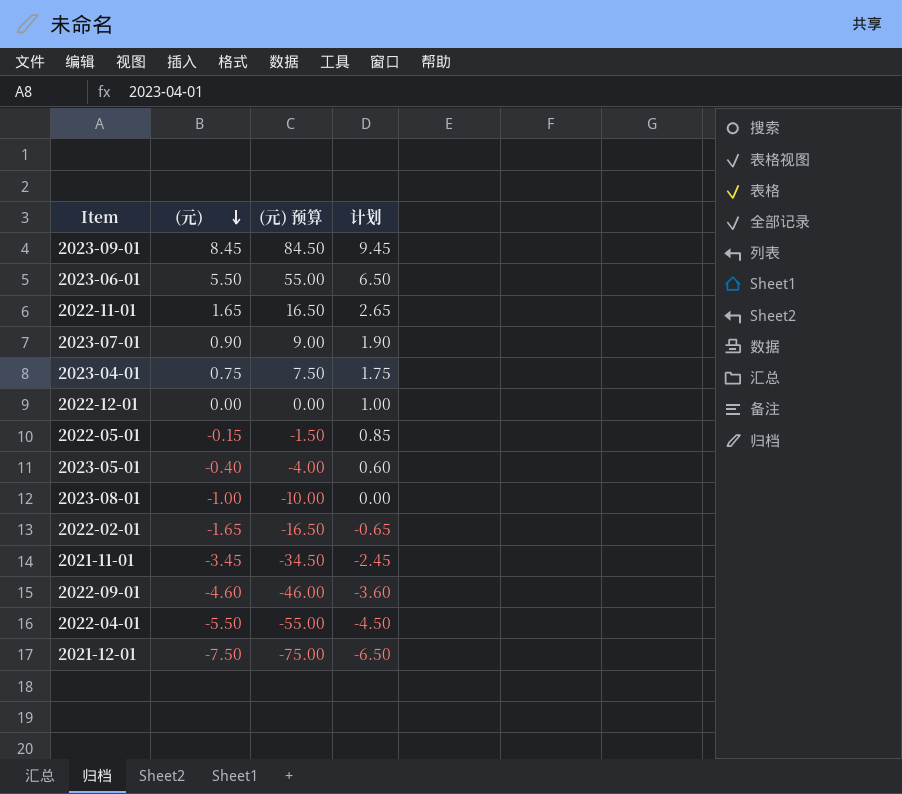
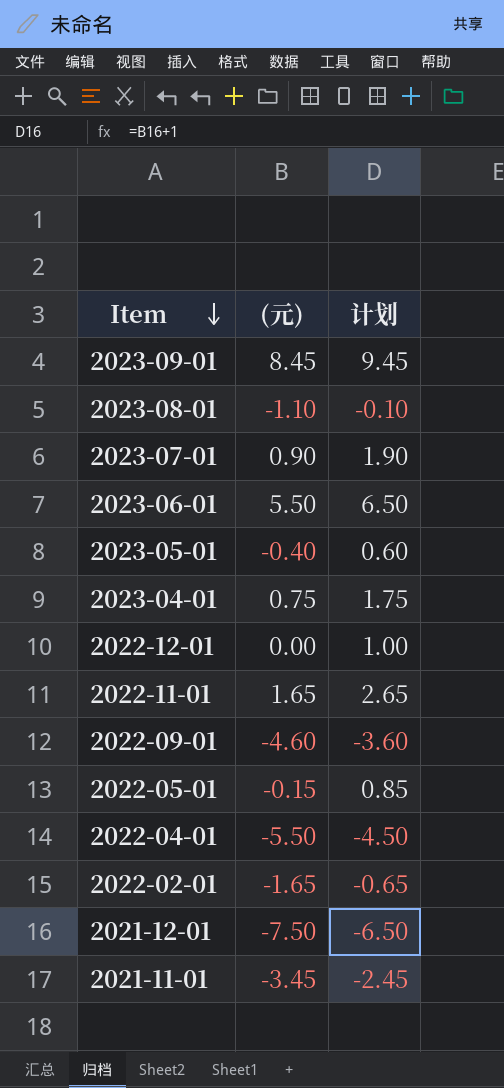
row order: (元) descending -> Item descending
column (元) 预算 | formula: [(元)] * 10 -> none
2023-08-01 | (元): -1.00 -> -1.10
2023-08-01 | 计划: 0.00 -> -0.10

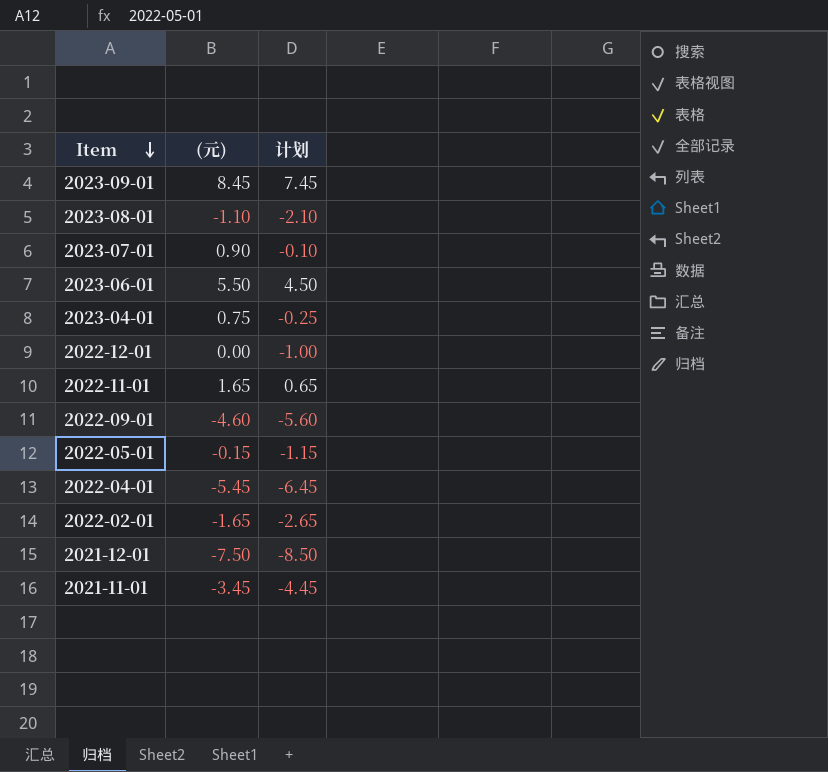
column 计划 | formula: [(元)] + 1 -> [(元)] - 1
row 2023-05-01: -0.40 | 0.60 -> none
2022-04-01 | (元): -5.50 -> -5.45

